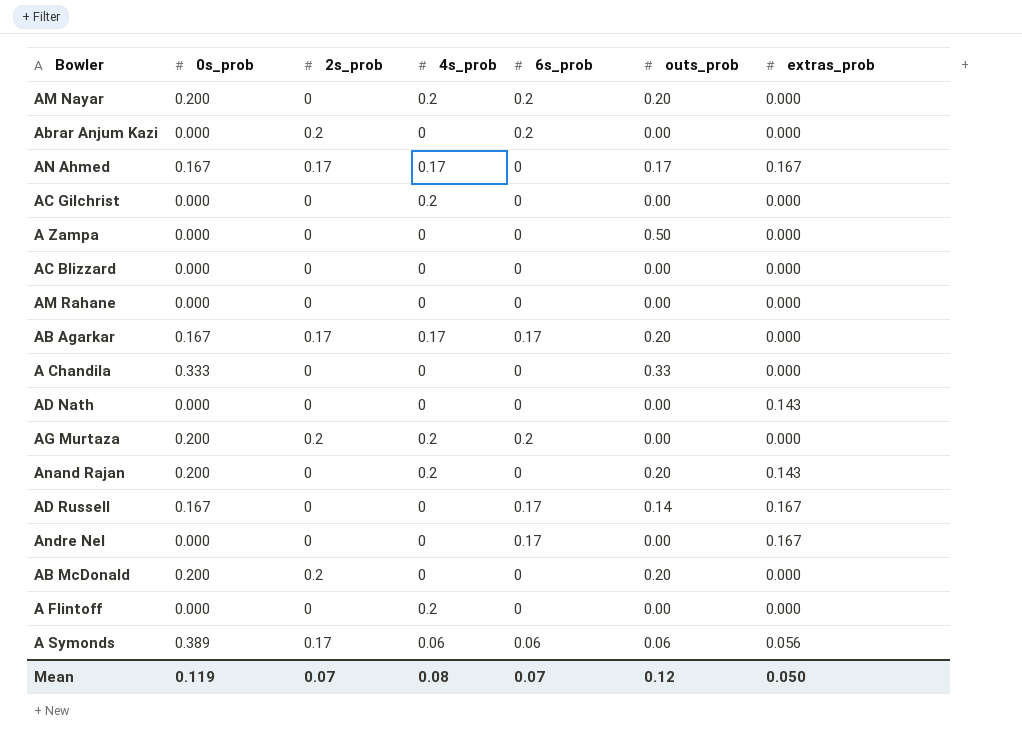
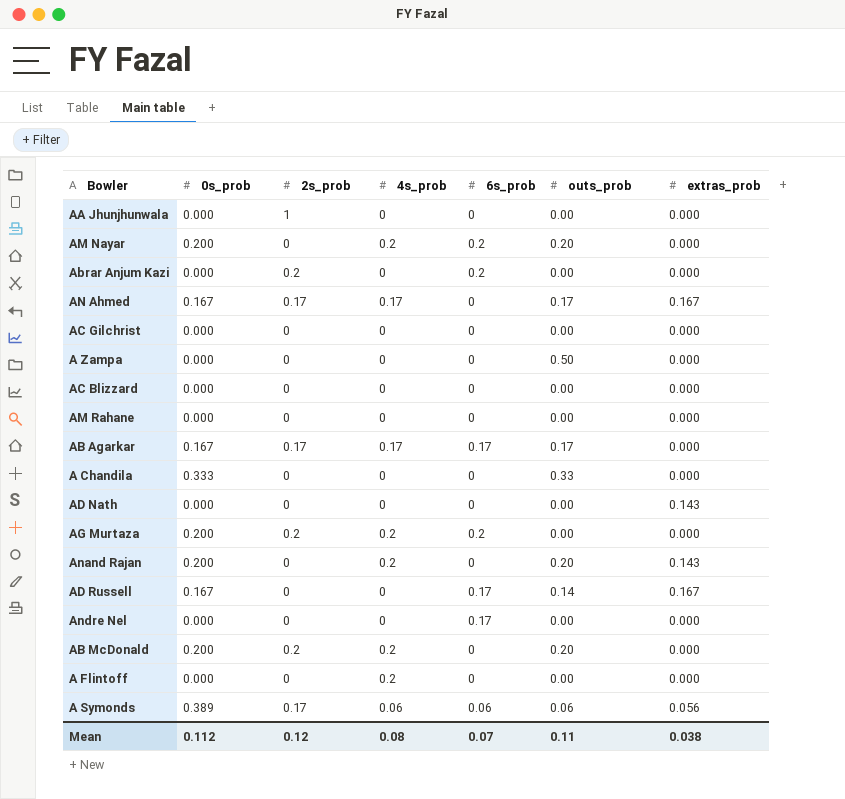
row AA Jhunjhunwala: none -> 0.000 | 1 | 0 | 0 | 0.00 | 0.000
AC Gilchrist | 4s_prob: 0.2 -> 0
AB Agarkar | outs_prob: 0.20 -> 0.17
Andre Nel | extras_prob: 0.167 -> 0.000
AB McDonald | 4s_prob: 0 -> 0.2
Mean | 0s_prob: 0.119 -> 0.112
Mean | 2s_prob: 0.07 -> 0.12
Mean | outs_prob: 0.12 -> 0.11
Mean | extras_prob: 0.050 -> 0.038

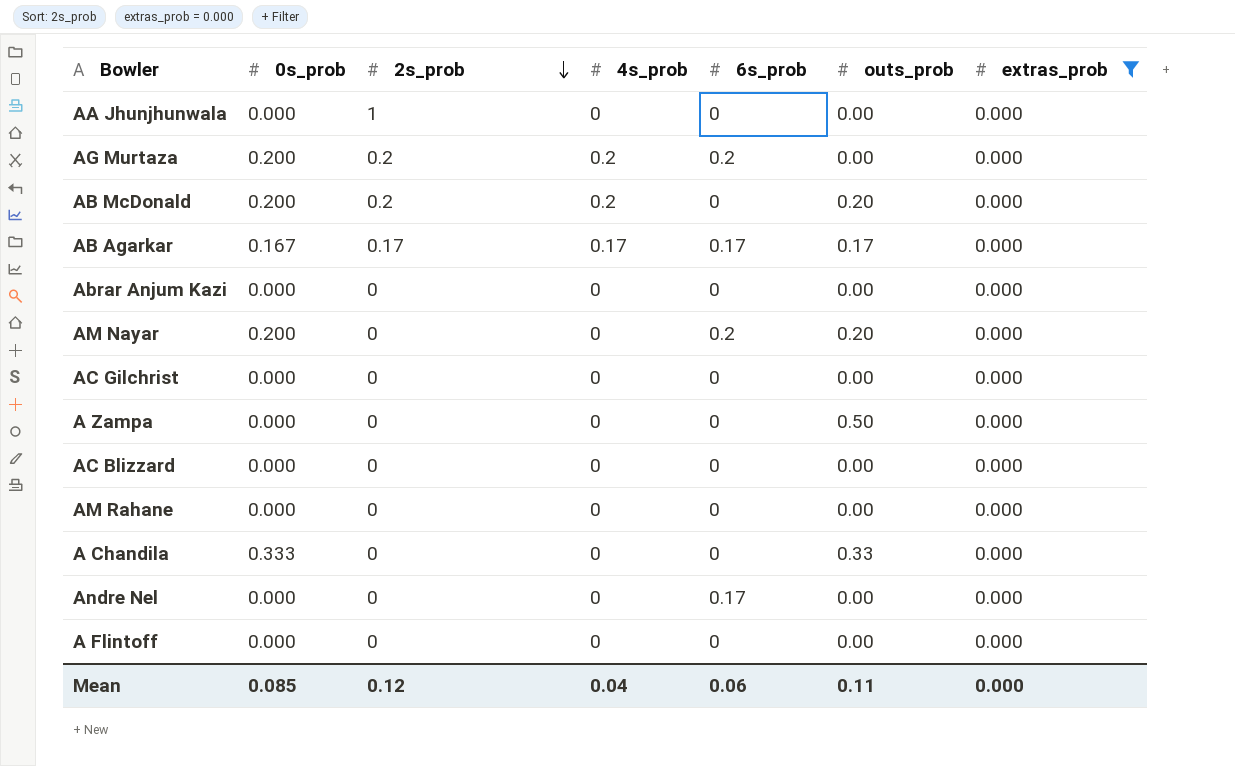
filter: none -> extras_prob = 0.000
row order: none -> 2s_prob descending
Abrar Anjum Kazi | 2s_prob: 0.2 -> 0
Abrar Anjum Kazi | 6s_prob: 0.2 -> 0
AM Nayar | 4s_prob: 0.2 -> 0
A Flintoff | 4s_prob: 0.2 -> 0
Mean | 0s_prob: 0.112 -> 0.085
Mean | 4s_prob: 0.08 -> 0.04
Mean | 6s_prob: 0.07 -> 0.06
Mean | extras_prob: 0.038 -> 0.000

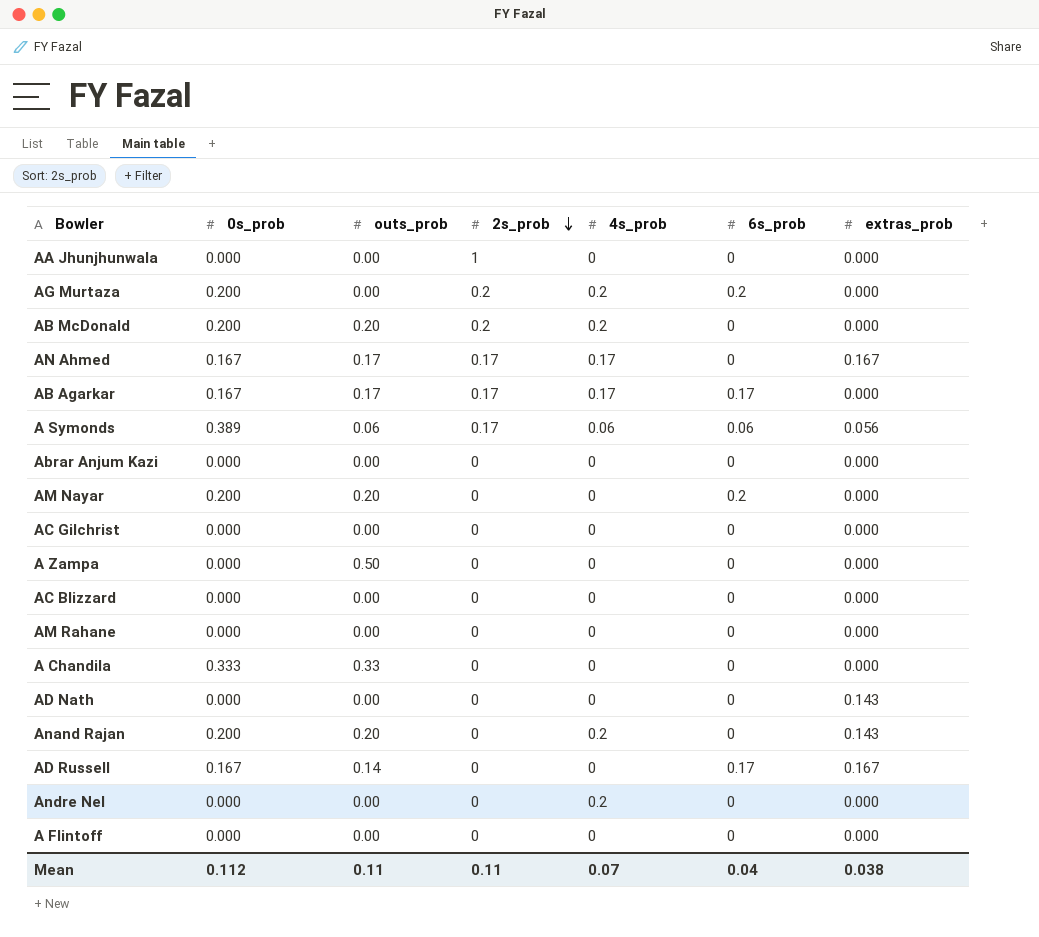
filter: extras_prob = 0.000 -> none
column outs_prob | position: 6 -> 3
Andre Nel | 4s_prob: 0 -> 0.2
Andre Nel | 6s_prob: 0.17 -> 0
Mean | 0s_prob: 0.085 -> 0.112
Mean | 2s_prob: 0.12 -> 0.11
Mean | 4s_prob: 0.04 -> 0.07
Mean | 6s_prob: 0.06 -> 0.04
Mean | extras_prob: 0.000 -> 0.038

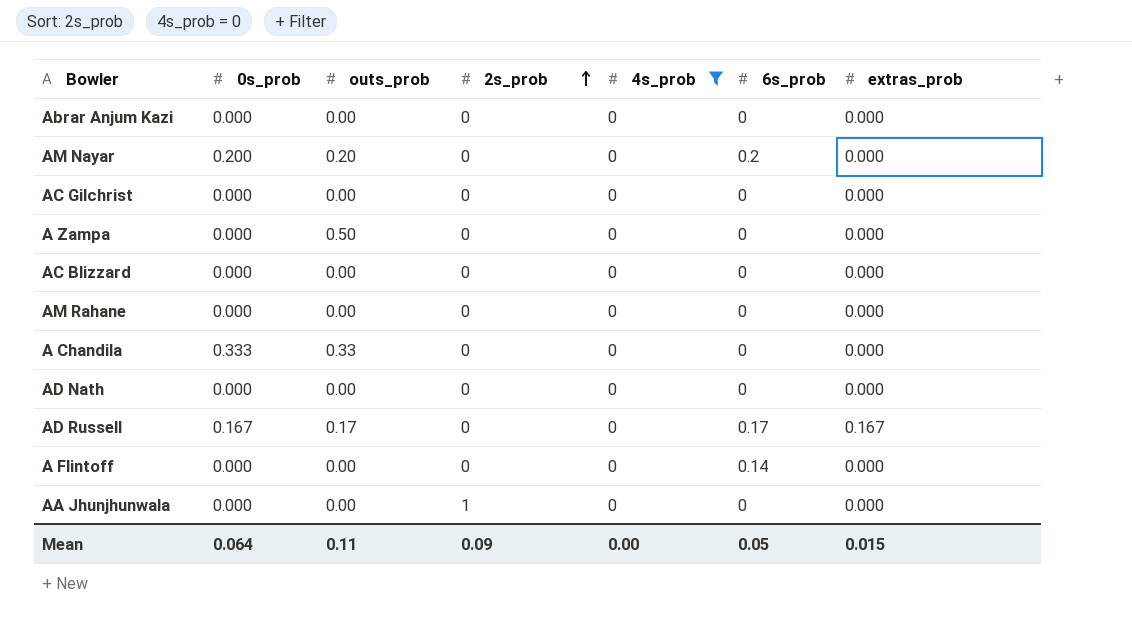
filter: none -> 4s_prob = 0
row order: 2s_prob descending -> 2s_prob ascending
AD Nath | extras_prob: 0.143 -> 0.000
AD Russell | outs_prob: 0.14 -> 0.17
A Flintoff | 6s_prob: 0 -> 0.14
Mean | 0s_prob: 0.112 -> 0.064
Mean | 2s_prob: 0.11 -> 0.09
Mean | 4s_prob: 0.07 -> 0.00
Mean | 6s_prob: 0.04 -> 0.05
Mean | extras_prob: 0.038 -> 0.015

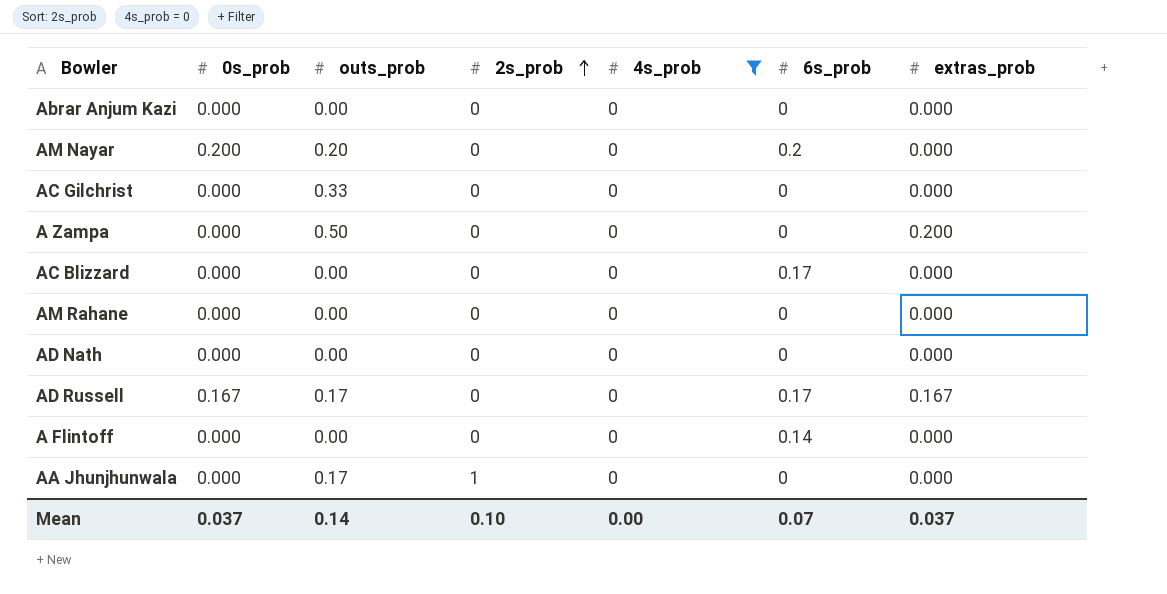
row A Chandila: 0.333 | 0.33 | 0 | 0 | 0 | 0.000 -> none
AC Gilchrist | outs_prob: 0.00 -> 0.33
A Zampa | extras_prob: 0.000 -> 0.200
AC Blizzard | 6s_prob: 0 -> 0.17
AA Jhunjhunwala | outs_prob: 0.00 -> 0.17
Mean | 0s_prob: 0.064 -> 0.037
Mean | outs_prob: 0.11 -> 0.14
Mean | 2s_prob: 0.09 -> 0.10
Mean | 6s_prob: 0.05 -> 0.07
Mean | extras_prob: 0.015 -> 0.037

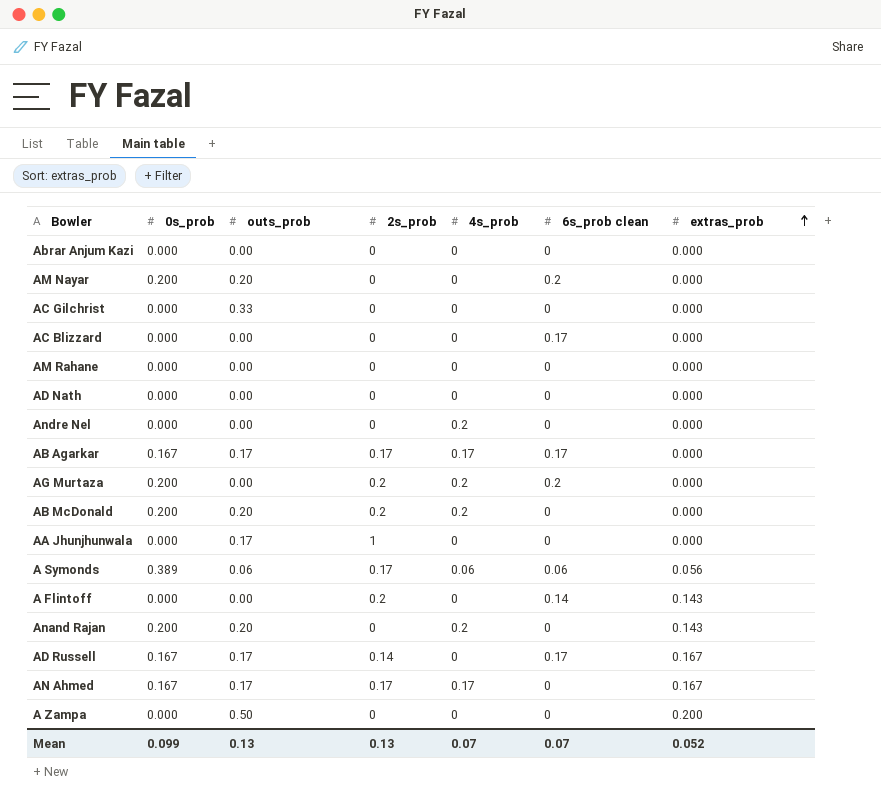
filter: 4s_prob = 0 -> none
row order: 2s_prob ascending -> extras_prob ascending
column name: 6s_prob -> 6s_prob clean
A Flintoff | 2s_prob: 0 -> 0.2
A Flintoff | extras_prob: 0.000 -> 0.143
AD Russell | 2s_prob: 0 -> 0.14
Mean | 0s_prob: 0.037 -> 0.099
Mean | outs_prob: 0.14 -> 0.13
Mean | 2s_prob: 0.10 -> 0.13
Mean | 4s_prob: 0.00 -> 0.07
Mean | extras_prob: 0.037 -> 0.052

